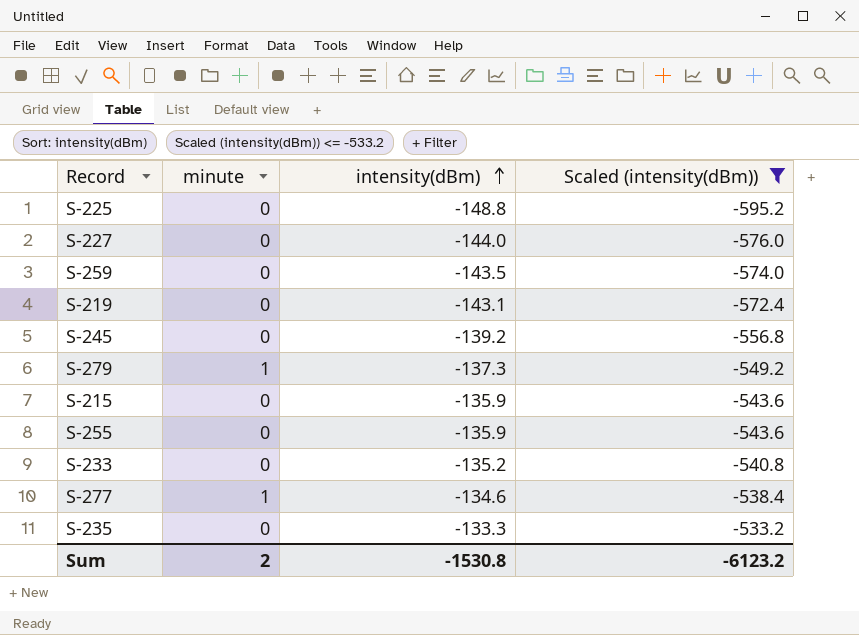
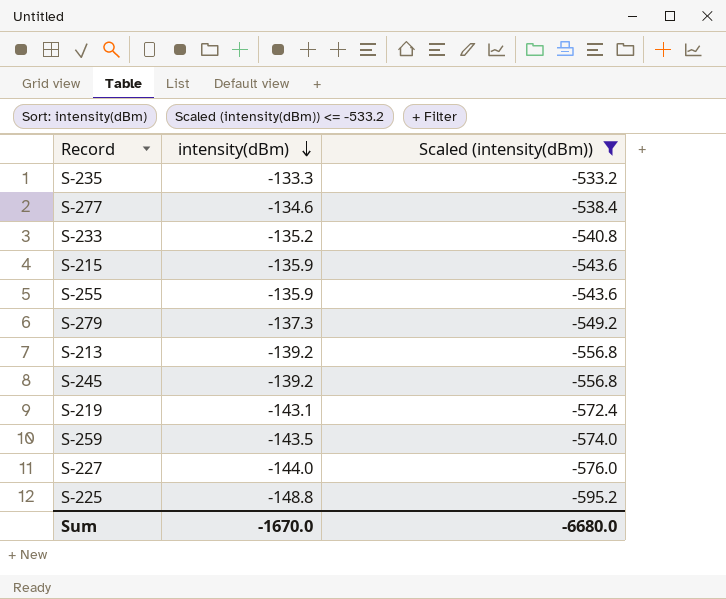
row order: intensity(dBm) ascending -> intensity(dBm) descending
column minute | position: 2 -> none
row S-213: none -> -139.2 | -556.8
Sum | intensity(dBm): -1530.8 -> -1670.0
Sum | Scaled (intensity(dBm)): -6123.2 -> -6680.0

